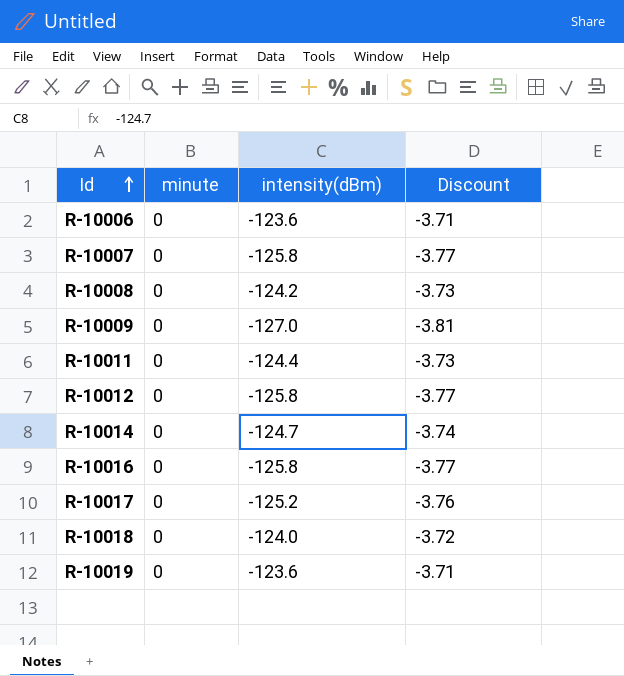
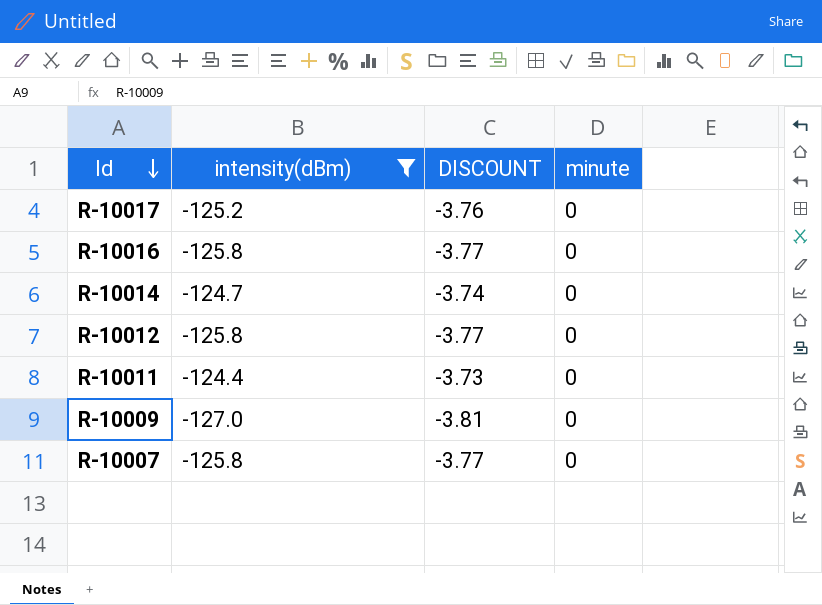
filter: none -> intensity(dBm) <= -124.4
row order: Id ascending -> Id descending
column name: Discount -> DISCOUNT
column minute | position: 2 -> 4

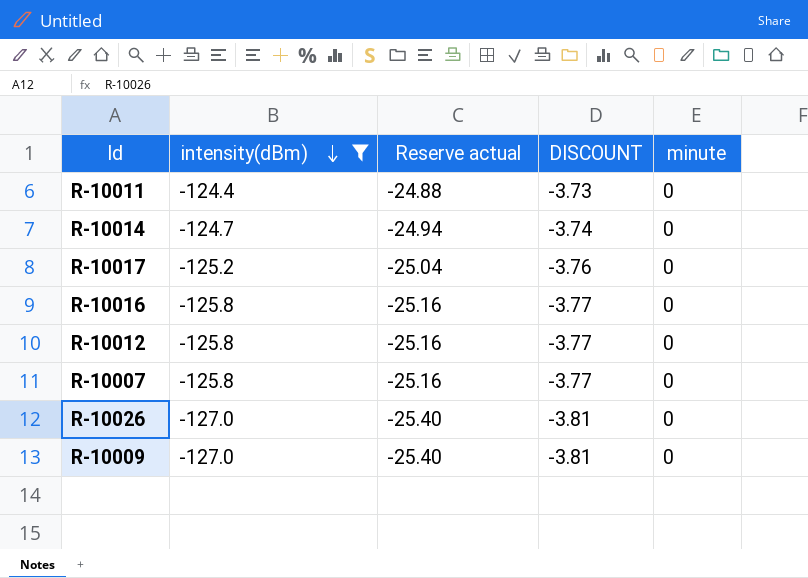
row order: Id descending -> intensity(dBm) descending
column Reserve actual | formula: none -> [intensity(dBm)] * 0.2
row R-10026: none -> -127.0 | -25.40 | -3.81 | 0

